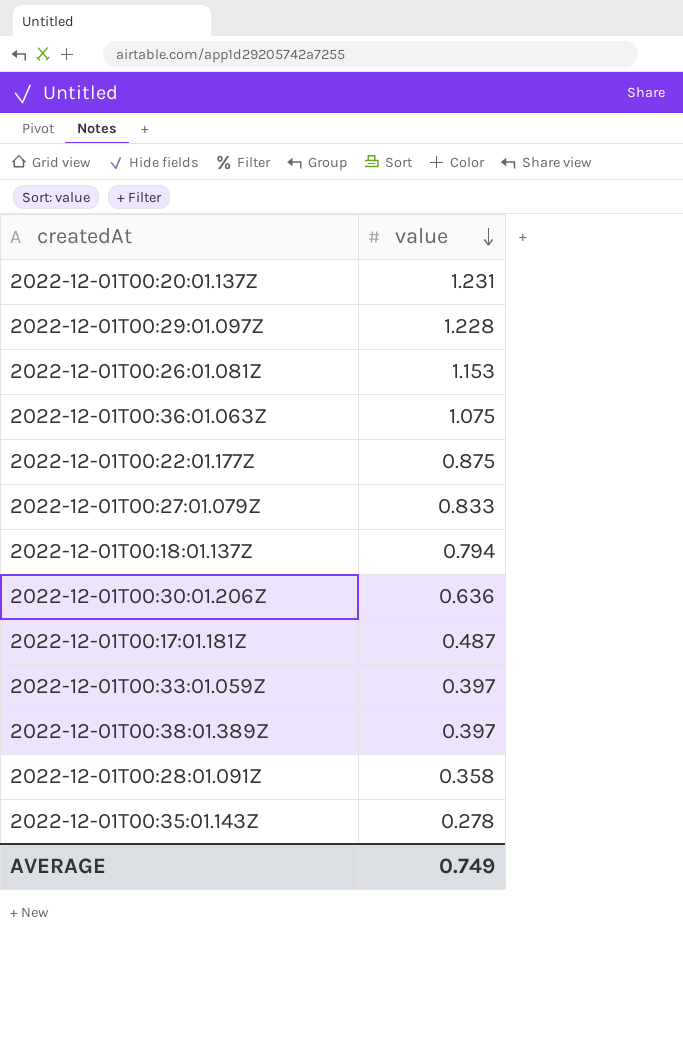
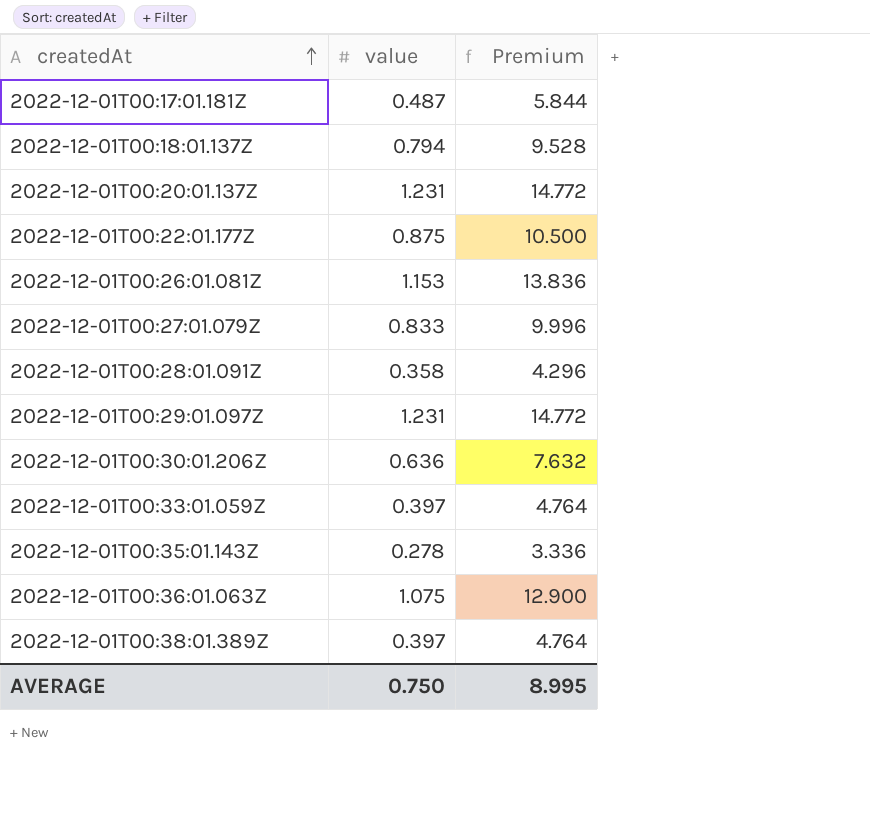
row order: value descending -> createdAt ascending
column Premium | formula: none -> [value] * 12
2022-12-01T00:29:01.097Z | value: 1.228 -> 1.231
AVERAGE | value: 0.749 -> 0.750

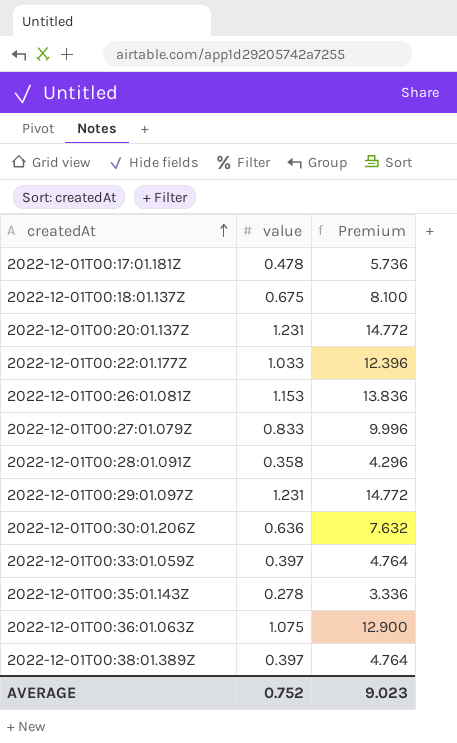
2022-12-01T00:17:01.181Z | value: 0.487 -> 0.478
2022-12-01T00:17:01.181Z | Premium: 5.844 -> 5.736
2022-12-01T00:18:01.137Z | value: 0.794 -> 0.675
2022-12-01T00:18:01.137Z | Premium: 9.528 -> 8.100
2022-12-01T00:22:01.177Z | value: 0.875 -> 1.033
2022-12-01T00:22:01.177Z | Premium: 10.500 -> 12.396
AVERAGE | value: 0.750 -> 0.752
AVERAGE | Premium: 8.995 -> 9.023

